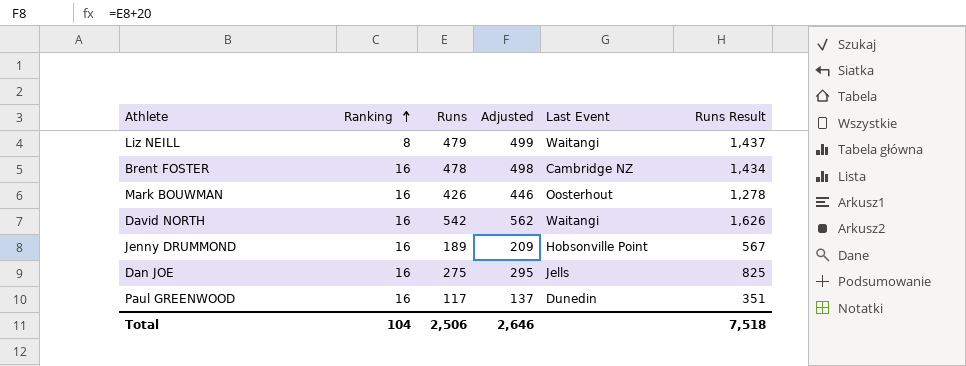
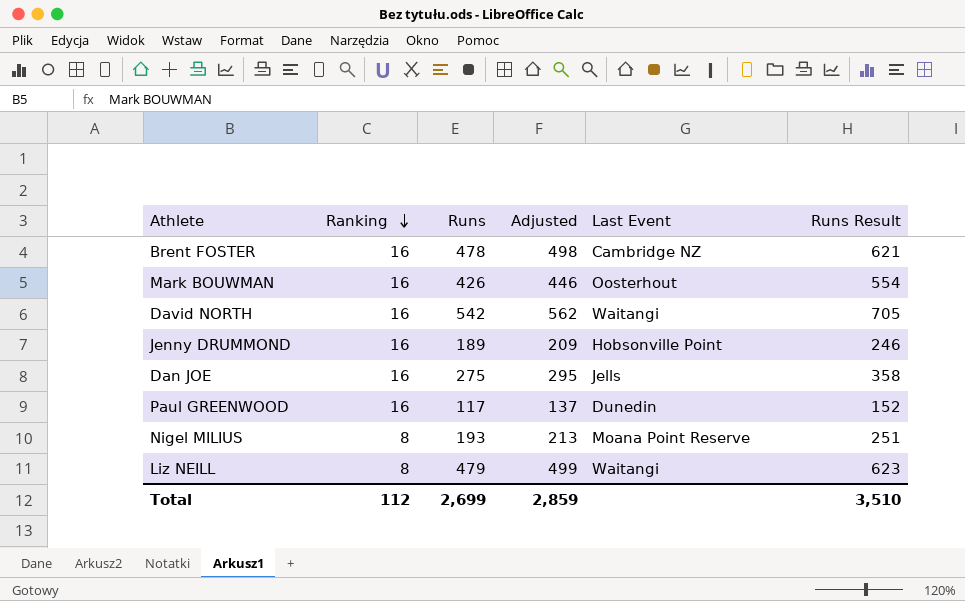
row order: Ranking ascending -> Ranking descending
column Runs Result | formula: [Runs] * 3 -> [Runs] * 1.3
row Nigel MILIUS: none -> 8 | 193 | 213 | Moana Point Reserve | 251
Total | Ranking: 104 -> 112
Total | Runs: 2,506 -> 2,699
Total | Adjusted: 2,646 -> 2,859
Total | Runs Result: 7,518 -> 3,510

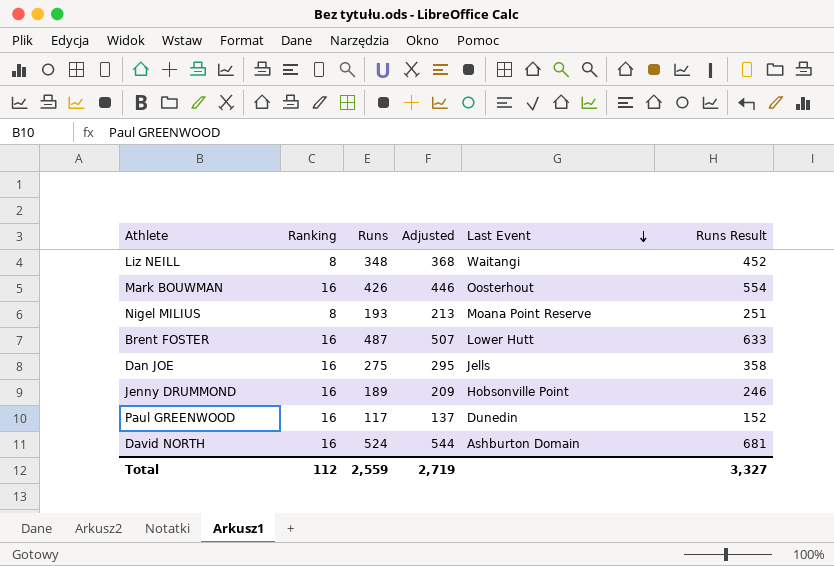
row order: Ranking descending -> Last Event descending
Liz NEILL | Runs: 479 -> 348
Liz NEILL | Adjusted: 499 -> 368
Liz NEILL | Runs Result: 623 -> 452
Brent FOSTER | Runs: 478 -> 487
Brent FOSTER | Adjusted: 498 -> 507
Brent FOSTER | Last Event: Cambridge NZ -> Lower Hutt
Brent FOSTER | Runs Result: 621 -> 633
David NORTH | Runs: 542 -> 524
David NORTH | Adjusted: 562 -> 544
David NORTH | Last Event: Waitangi -> Ashburton Domain
David NORTH | Runs Result: 705 -> 681
Total | Runs: 2,699 -> 2,559
Total | Adjusted: 2,859 -> 2,719
Total | Runs Result: 3,510 -> 3,327

